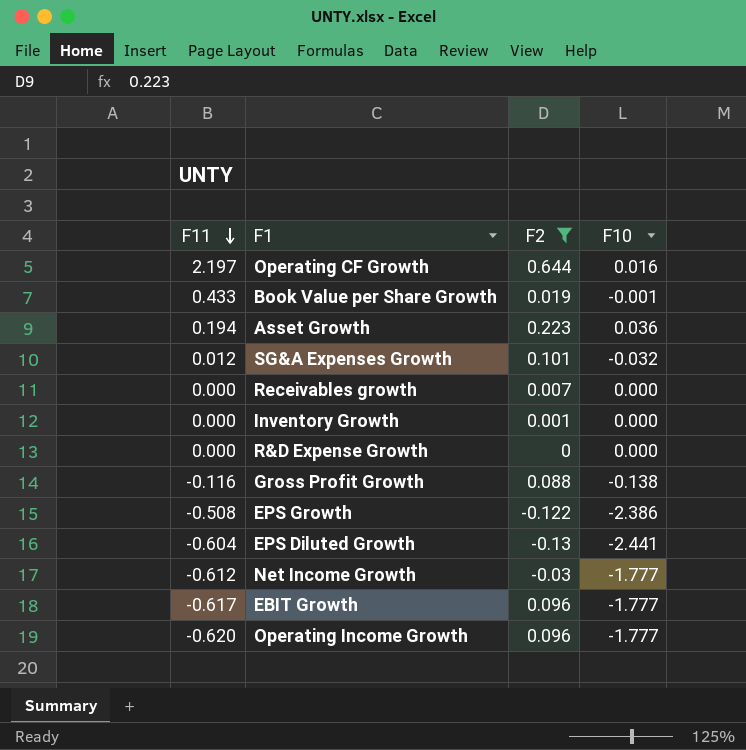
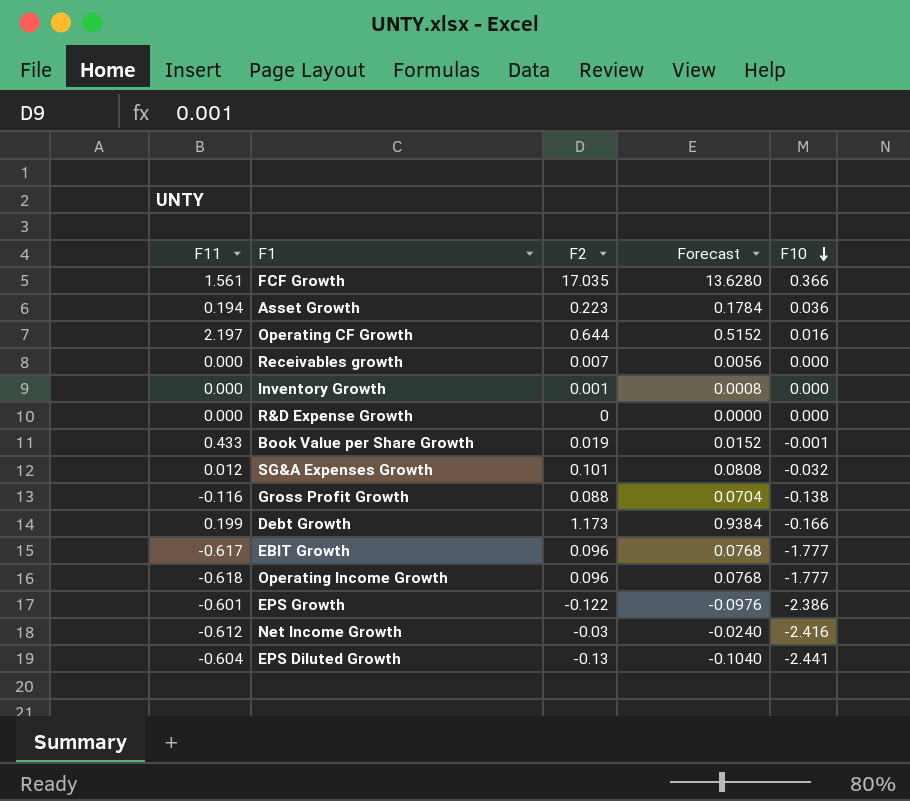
filter: F2 <= 0.644 -> none
row order: F11 descending -> F10 descending
column Forecast | formula: none -> [F2] * 0.8
Operating Income Growth | F11: -0.620 -> -0.618
EPS Growth | F11: -0.508 -> -0.601
Net Income Growth | F10: -1.777 -> -2.416

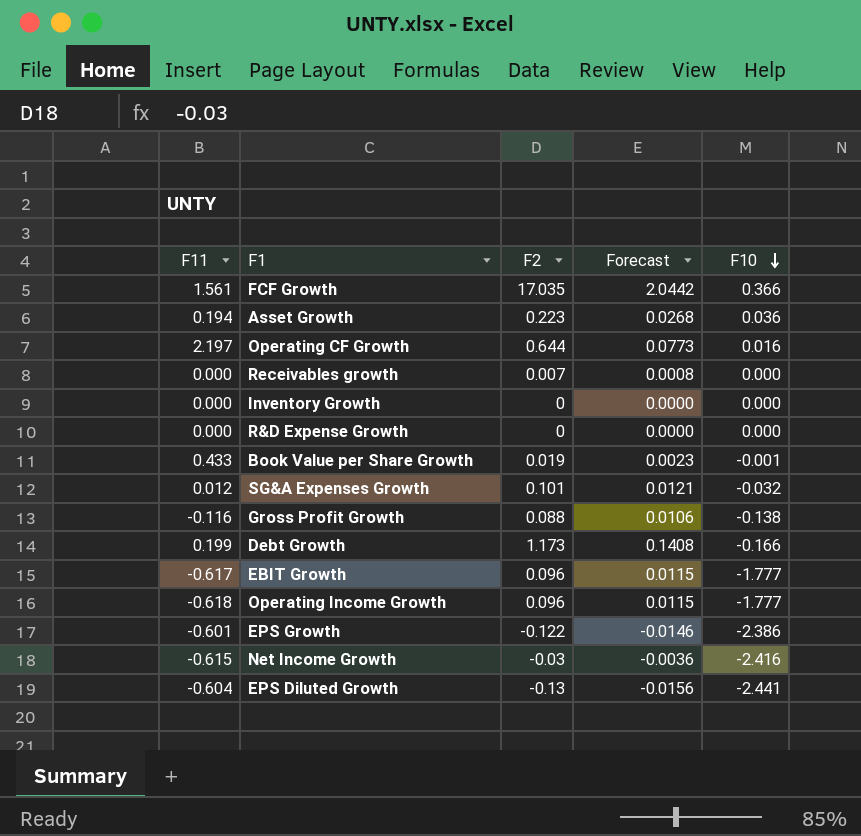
column Forecast | formula: [F2] * 0.8 -> [F2] * 0.12
Inventory Growth | F2: 0.001 -> 0
Net Income Growth | F11: -0.612 -> -0.615

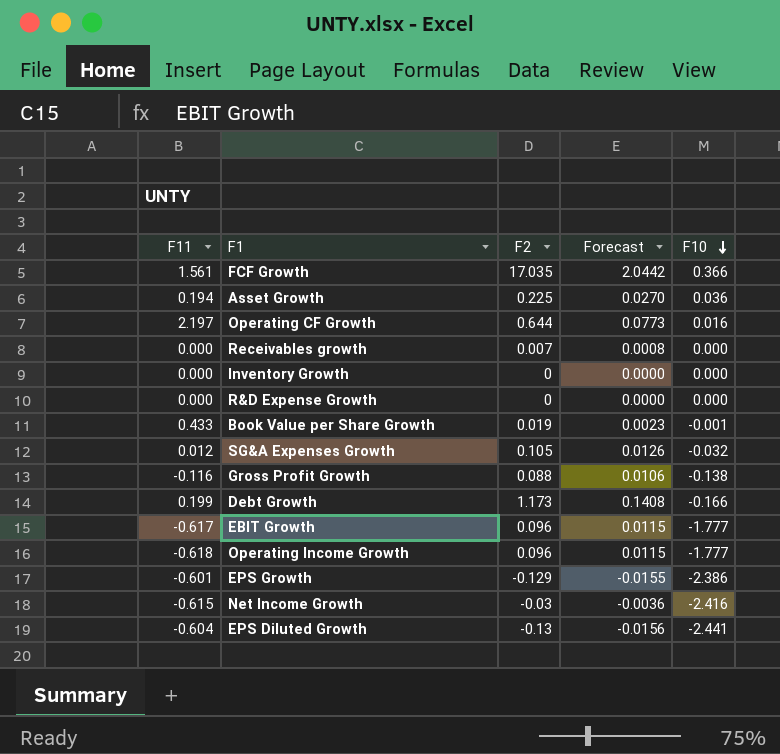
Asset Growth | F2: 0.223 -> 0.225
Asset Growth | Forecast: 0.0268 -> 0.0270
SG&A Expenses Growth | F2: 0.101 -> 0.105
SG&A Expenses Growth | Forecast: 0.0121 -> 0.0126
EPS Growth | F2: -0.122 -> -0.129
EPS Growth | Forecast: -0.0146 -> -0.0155

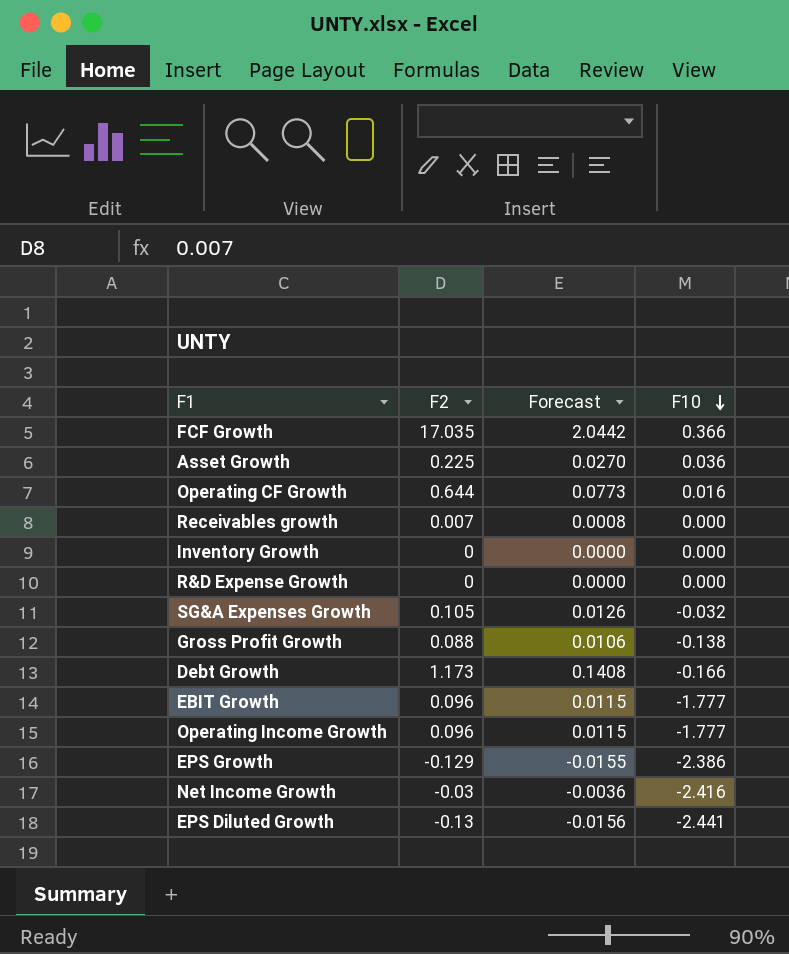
column F11 | position: 1 -> none
row Book Value per Share Growth: 0.433 | 0.019 | 0.0023 | -0.001 -> none

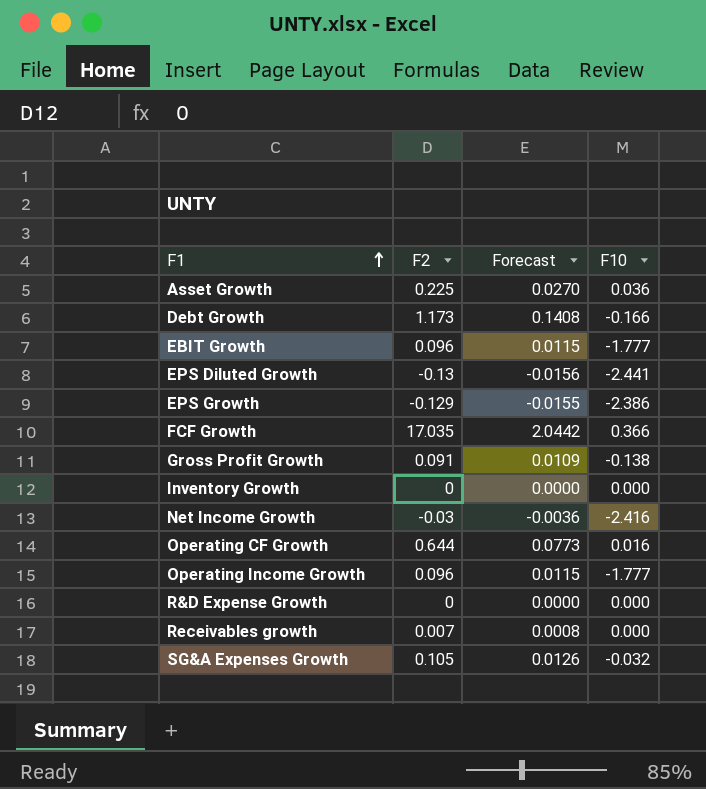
row order: F10 descending -> F1 ascending
Gross Profit Growth | F2: 0.088 -> 0.091
Gross Profit Growth | Forecast: 0.0106 -> 0.0109

